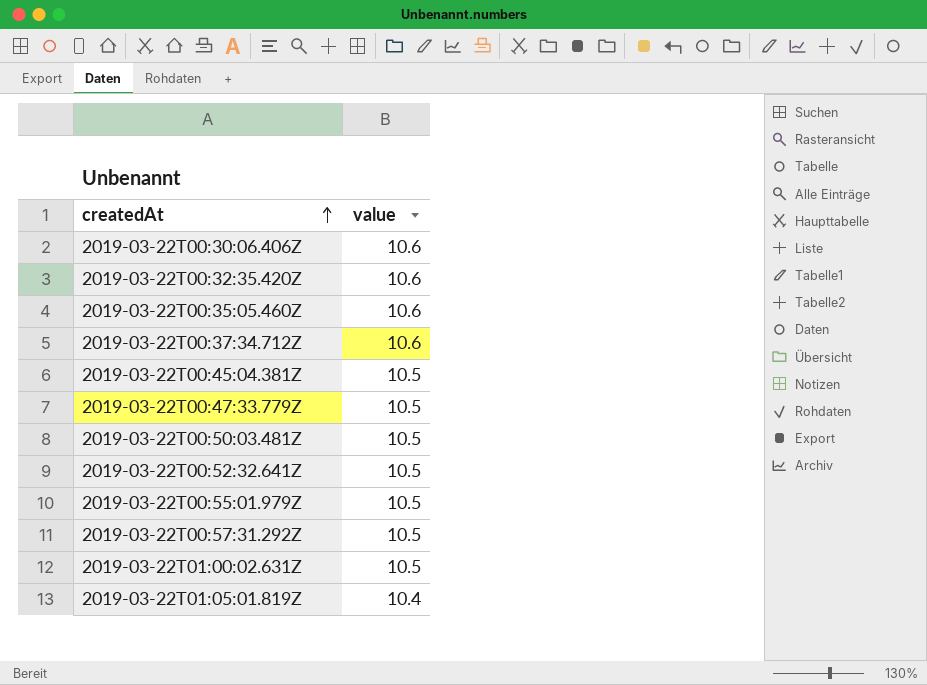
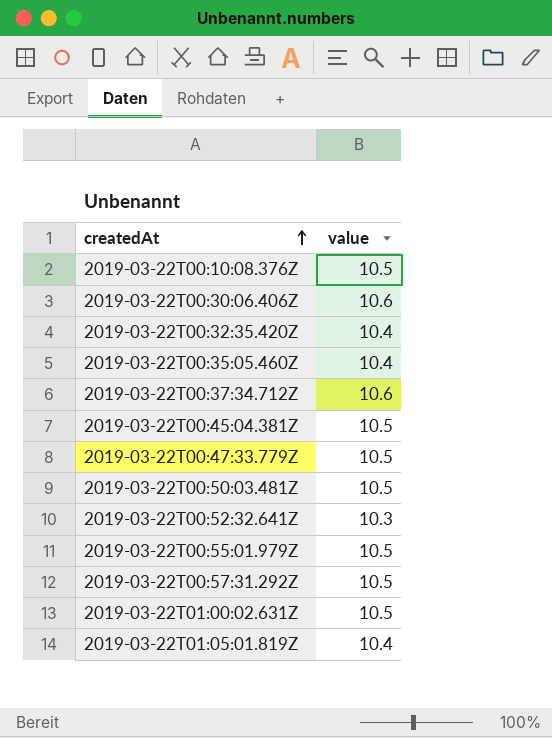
row 2019-03-22T00:10:08.376Z: none -> 10.5
2019-03-22T00:32:35.420Z | value: 10.6 -> 10.4
2019-03-22T00:35:05.460Z | value: 10.6 -> 10.4
2019-03-22T00:52:32.641Z | value: 10.5 -> 10.3

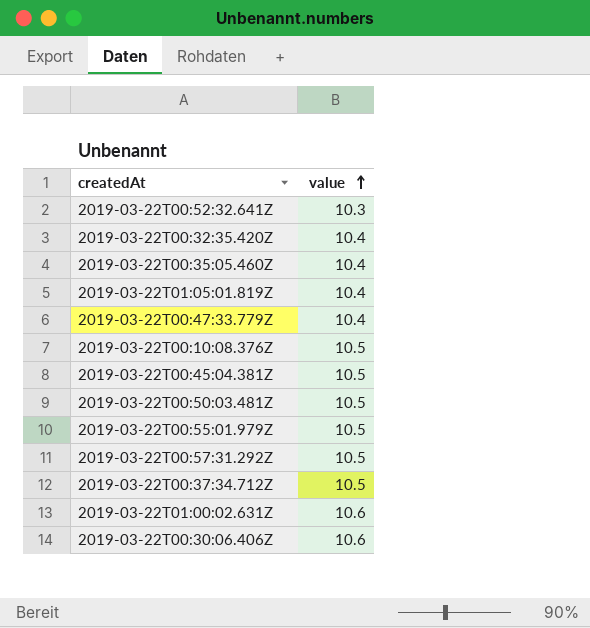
row order: createdAt ascending -> value ascending
2019-03-22T00:47:33.779Z | value: 10.5 -> 10.4
2019-03-22T00:37:34.712Z | value: 10.6 -> 10.5
2019-03-22T01:00:02.631Z | value: 10.5 -> 10.6

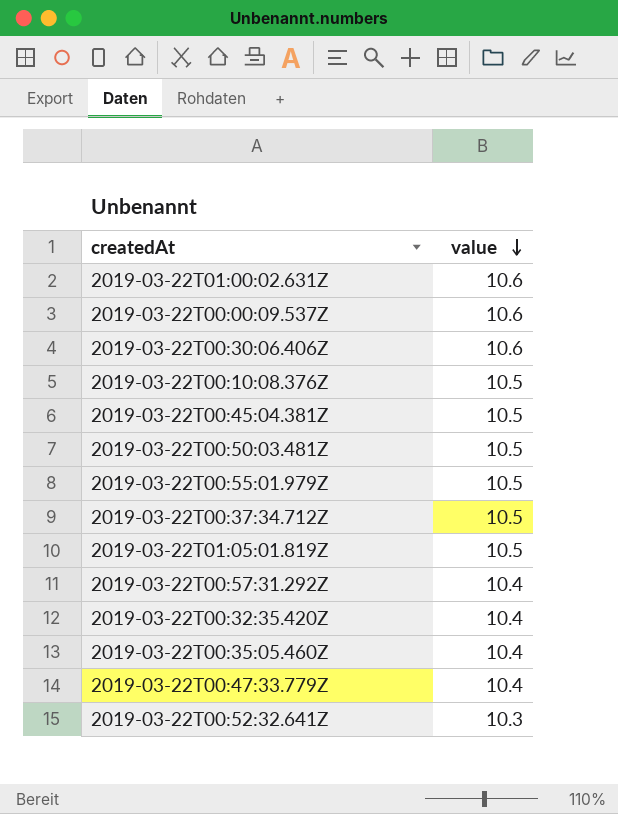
row order: value ascending -> value descending
row 2019-03-22T00:00:09.537Z: none -> 10.6
2019-03-22T01:05:01.819Z | value: 10.4 -> 10.5
2019-03-22T00:57:31.292Z | value: 10.5 -> 10.4

